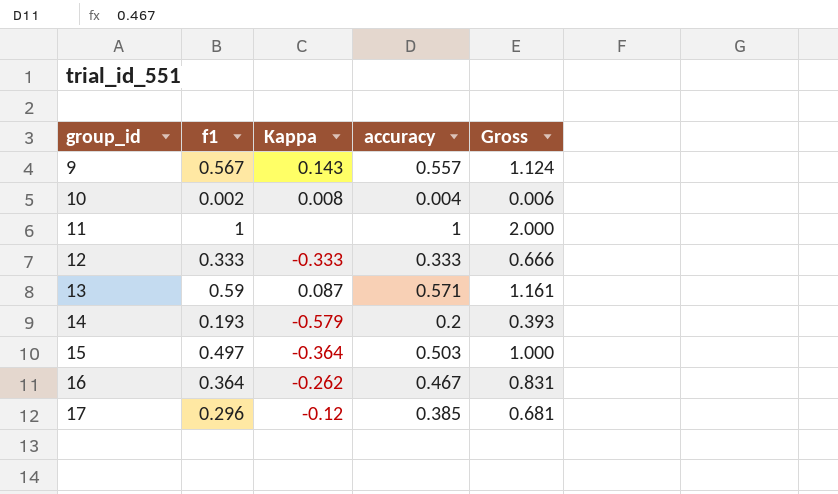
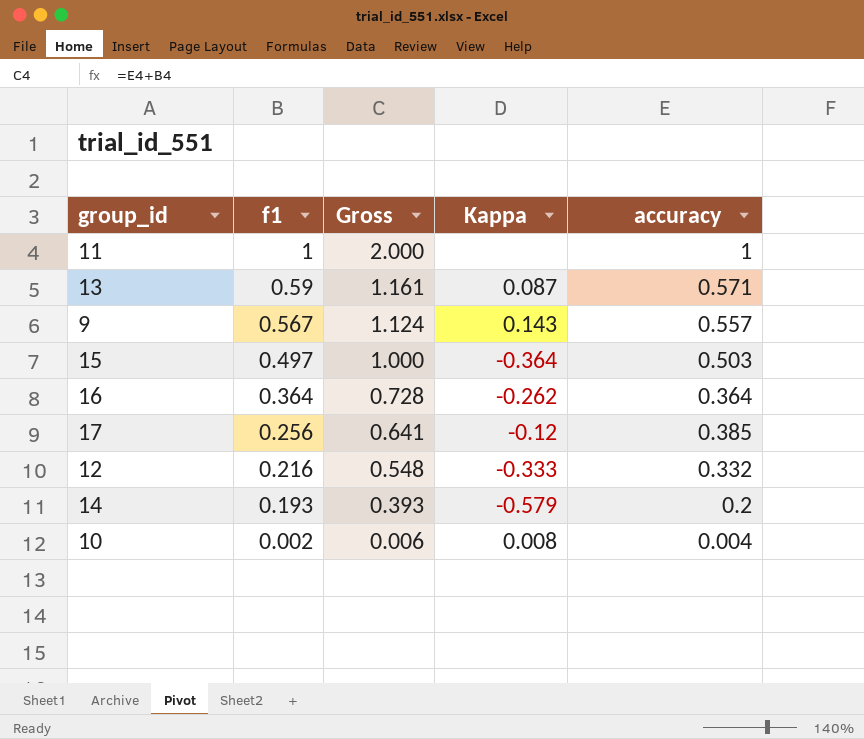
row order: group_id ascending -> f1 descending
column Gross | position: 5 -> 3
16 | Gross: 0.831 -> 0.728
16 | accuracy: 0.467 -> 0.364
17 | f1: 0.296 -> 0.256
17 | Gross: 0.681 -> 0.641
12 | f1: 0.333 -> 0.216
12 | Gross: 0.666 -> 0.548
12 | accuracy: 0.333 -> 0.332

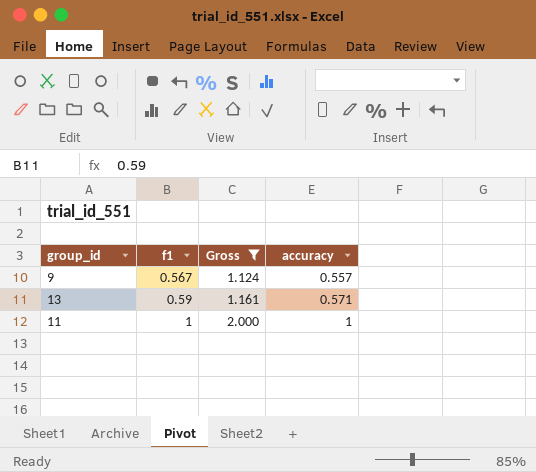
filter: none -> Gross >= 1.124
row order: f1 descending -> f1 ascending
column Kappa | position: 4 -> none

